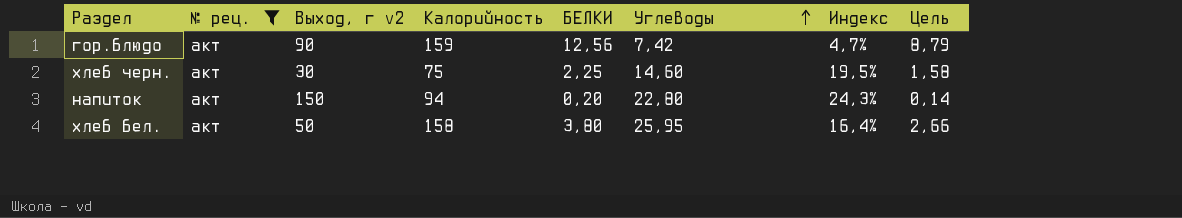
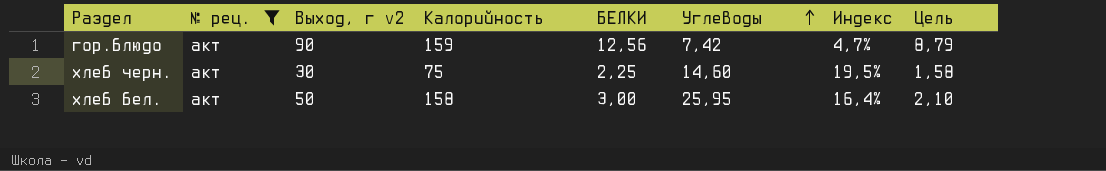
row напиток: акт | 150 | 94 | 0,20 | 22,80 | 24,3% | 0,14 -> none
хлеб бел. | БЕЛКИ: 3,80 -> 3,00
хлеб бел. | Цель: 2,66 -> 2,10

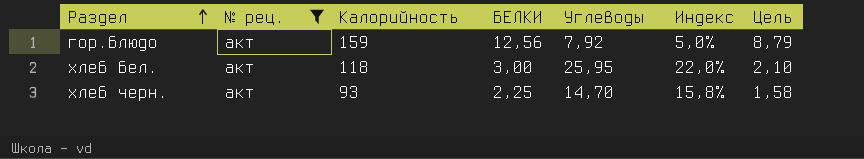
row order: Углеводы ascending -> Раздел ascending
column Выход, г v2 | position: 3 -> none
гор.блюдо | Углеводы: 7,42 -> 7,92
гор.блюдо | Индекс: 4,7% -> 5,0%
хлеб бел. | Калорийность: 158 -> 118
хлеб бел. | Индекс: 16,4% -> 22,0%
хлеб черн. | Калорийность: 75 -> 93
хлеб черн. | Углеводы: 14,60 -> 14,70
хлеб черн. | Индекс: 19,5% -> 15,8%

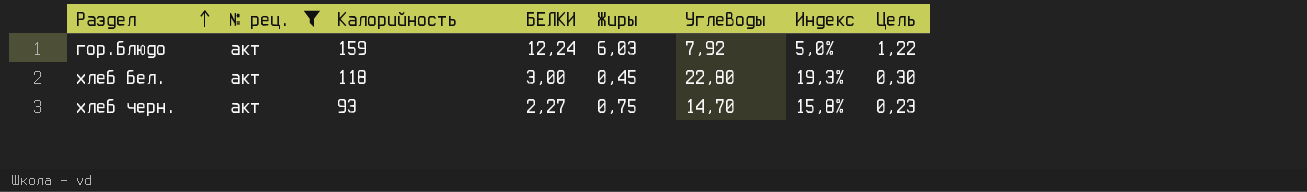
column Жиры | position: none -> 5
column Цель | formula: [БЕЛКИ] * 0,7 -> [БЕЛКИ] * 0,1
гор.блюдо | БЕЛКИ: 12,56 -> 12,24
хлеб бел. | Углеводы: 25,95 -> 22,80
хлеб бел. | Индекс: 22,0% -> 19,3%
хлеб черн. | БЕЛКИ: 2,25 -> 2,27

